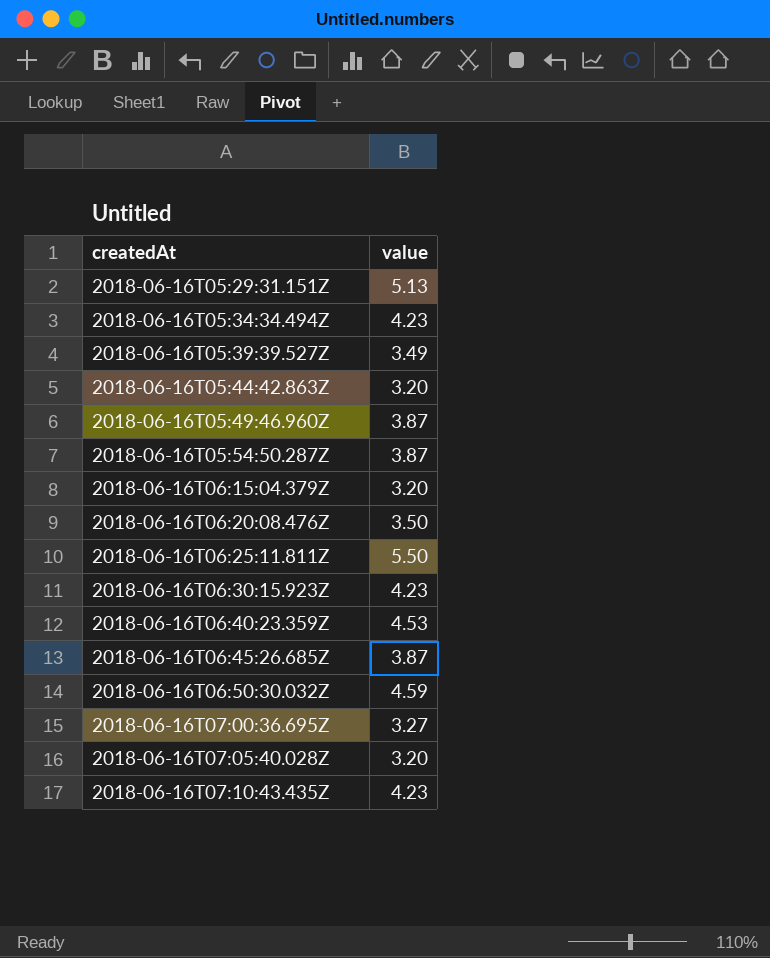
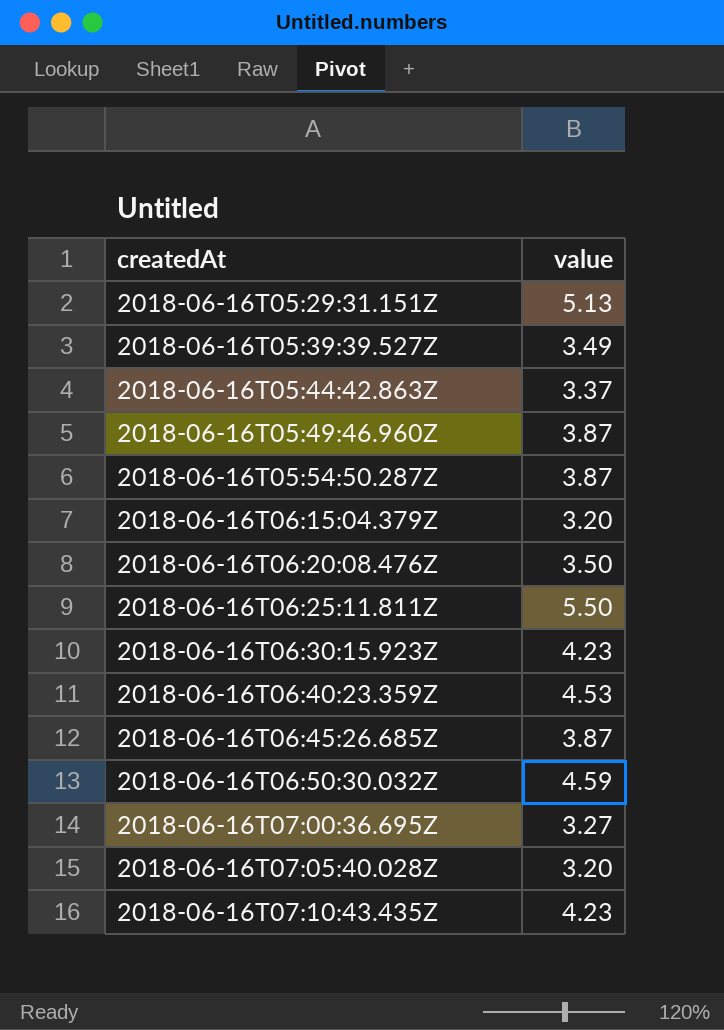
row 2018-06-16T05:34:34.494Z: 4.23 -> none
2018-06-16T05:44:42.863Z | value: 3.20 -> 3.37

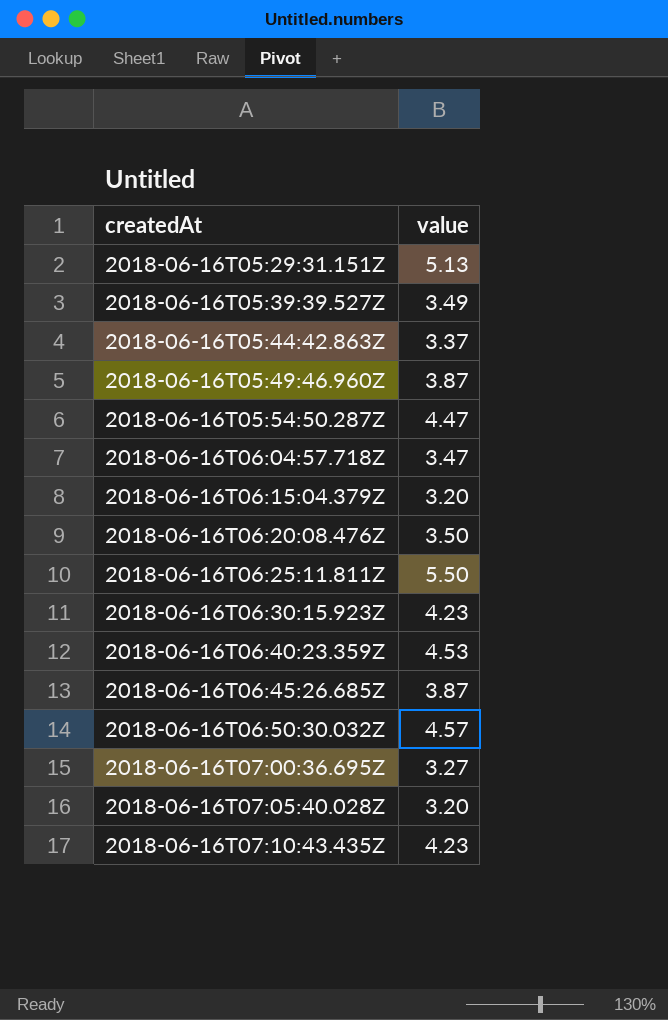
2018-06-16T05:54:50.287Z | value: 3.87 -> 4.47
row 2018-06-16T06:04:57.718Z: none -> 3.47
2018-06-16T06:50:30.032Z | value: 4.59 -> 4.57

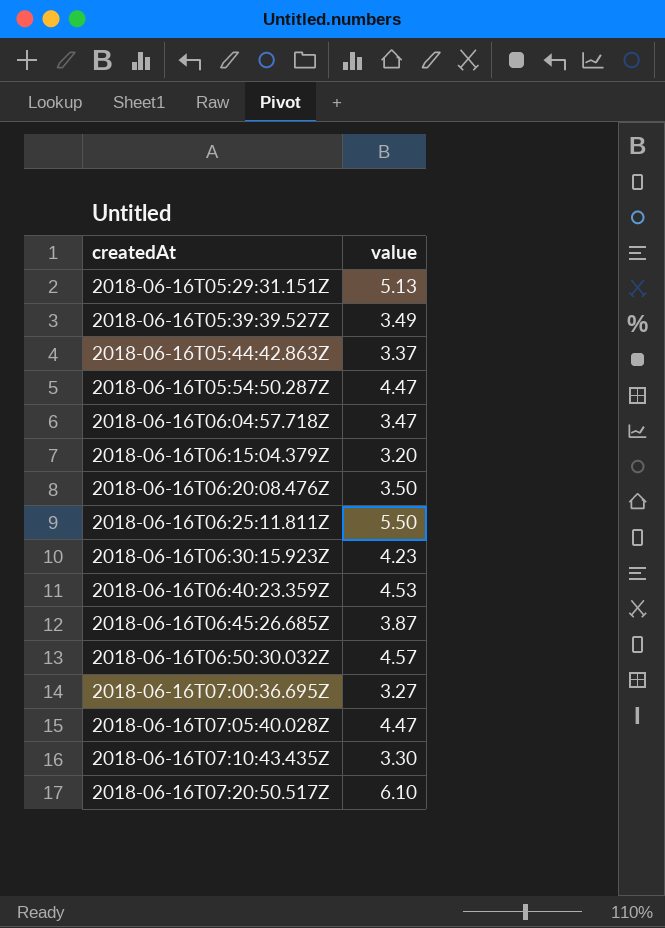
row 2018-06-16T05:49:46.960Z: 3.87 -> none
2018-06-16T07:05:40.028Z | value: 3.20 -> 4.47
2018-06-16T07:10:43.435Z | value: 4.23 -> 3.30
row 2018-06-16T07:20:50.517Z: none -> 6.10

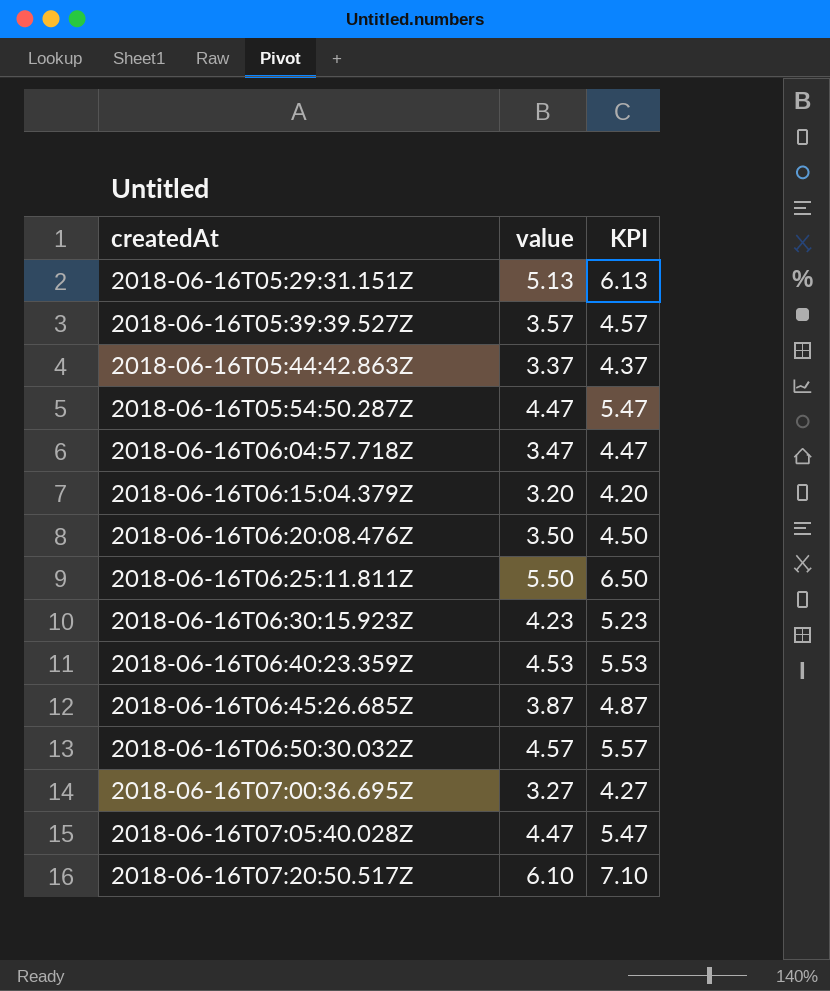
column KPI | formula: none -> [value] + 1
row 2018-06-16T07:10:43.435Z: 3.30 -> none
2018-06-16T05:39:39.527Z | value: 3.49 -> 3.57

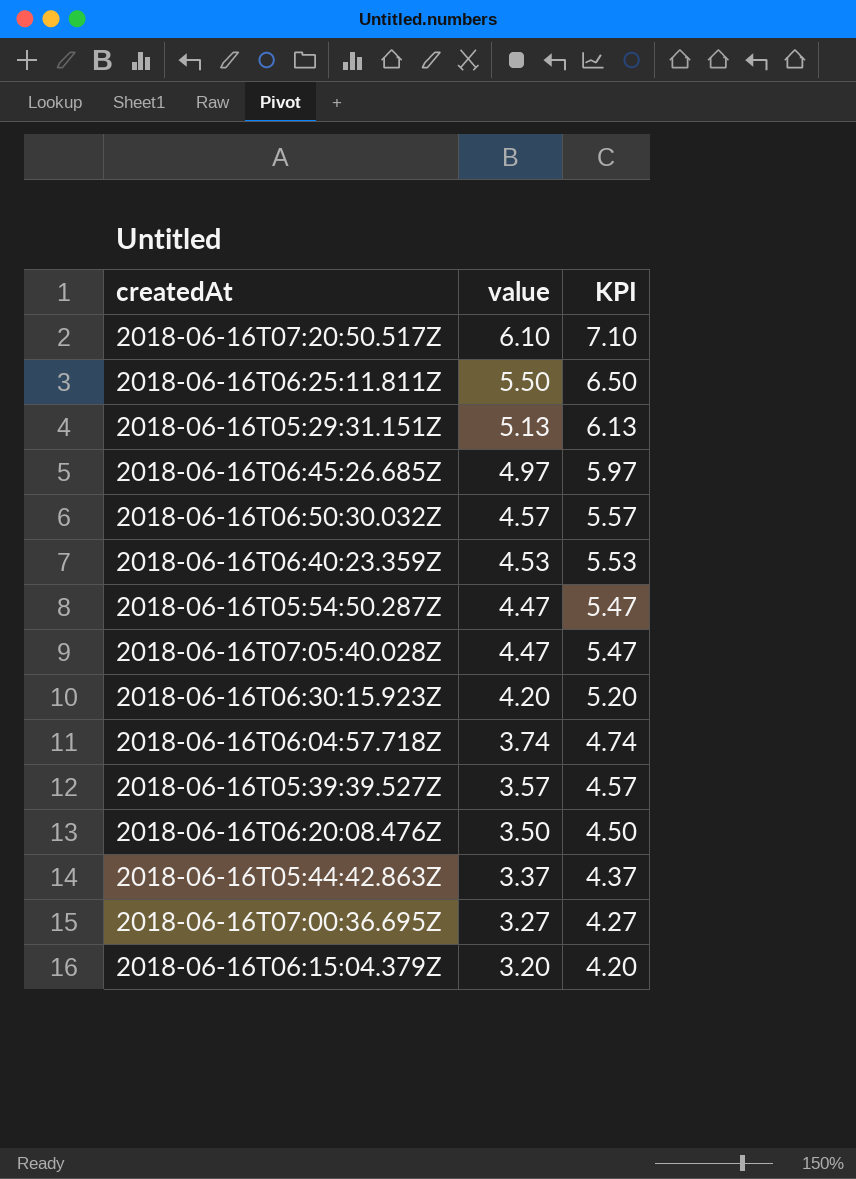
row order: createdAt ascending -> value descending
2018-06-16T06:45:26.685Z | value: 3.87 -> 4.97
2018-06-16T06:45:26.685Z | KPI: 4.87 -> 5.97
2018-06-16T06:30:15.923Z | value: 4.23 -> 4.20
2018-06-16T06:30:15.923Z | KPI: 5.23 -> 5.20
2018-06-16T06:04:57.718Z | value: 3.47 -> 3.74
2018-06-16T06:04:57.718Z | KPI: 4.47 -> 4.74

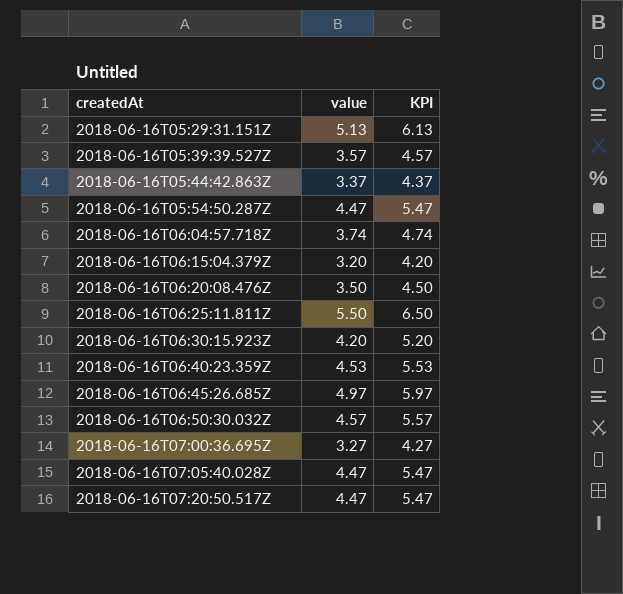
row order: value descending -> createdAt ascending
2018-06-16T07:20:50.517Z | value: 6.10 -> 4.47
2018-06-16T07:20:50.517Z | KPI: 7.10 -> 5.47

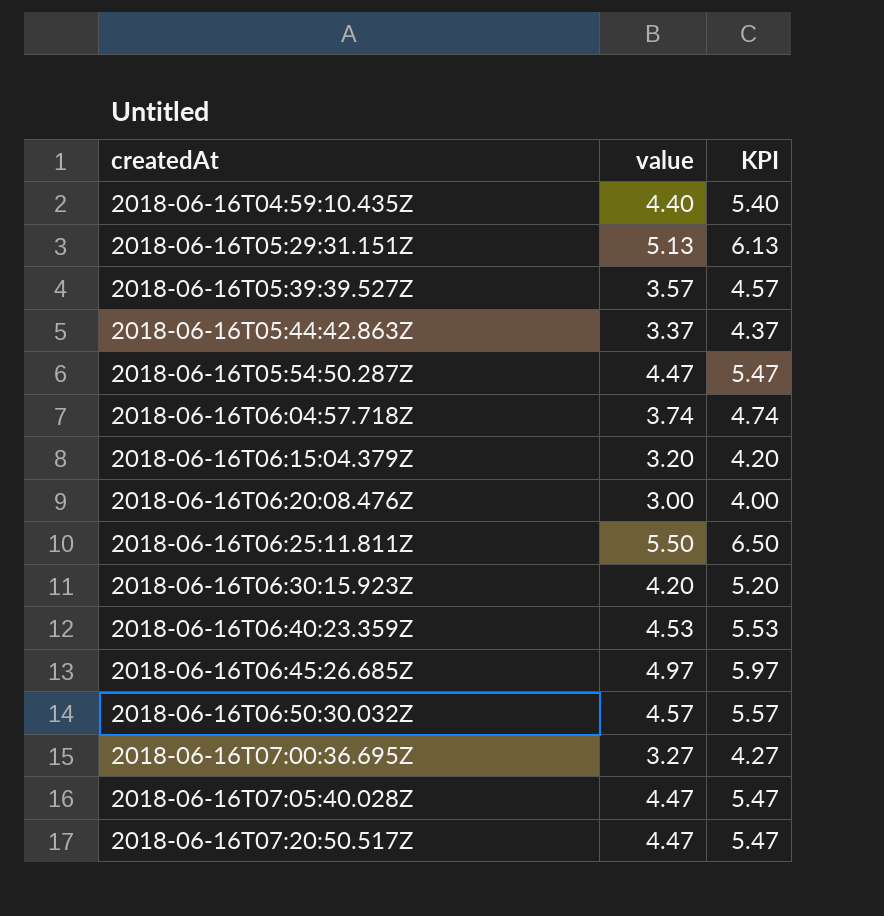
row 2018-06-16T04:59:10.435Z: none -> 4.40 | 5.40
2018-06-16T06:20:08.476Z | value: 3.50 -> 3.00
2018-06-16T06:20:08.476Z | KPI: 4.50 -> 4.00

